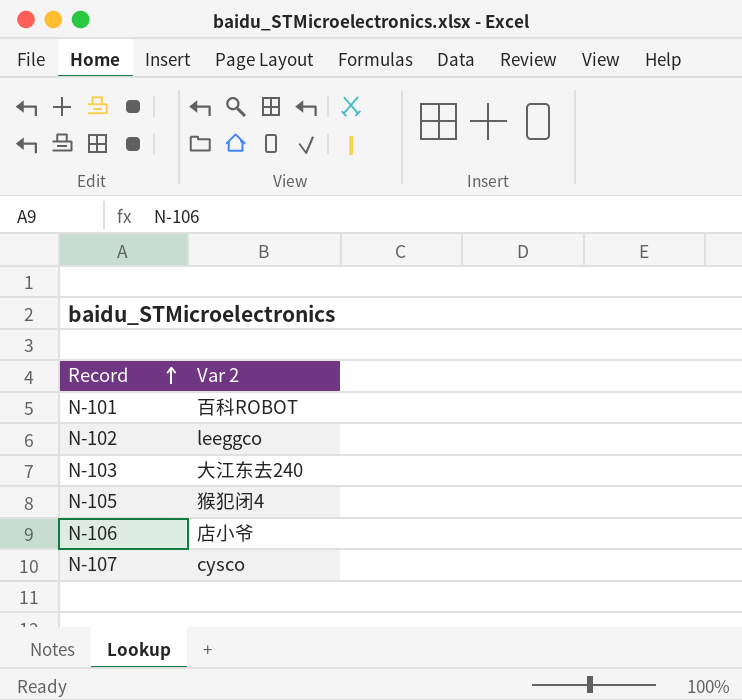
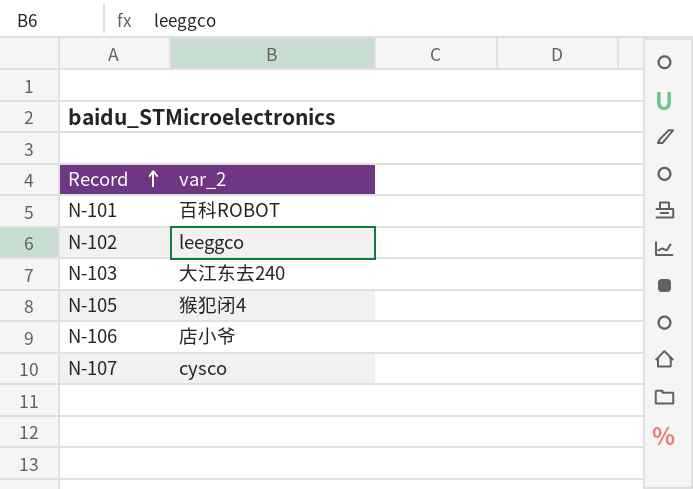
column name: Var 2 -> var_2

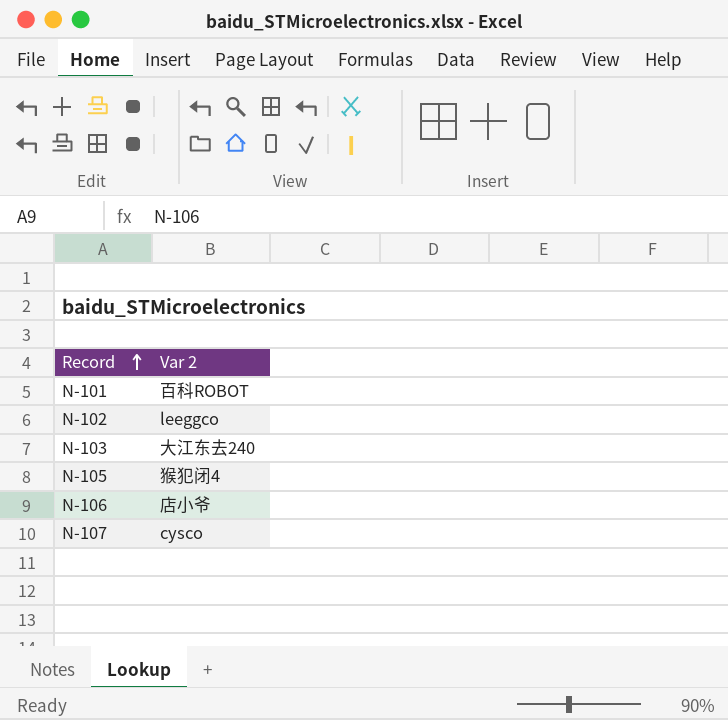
column name: var_2 -> Var 2

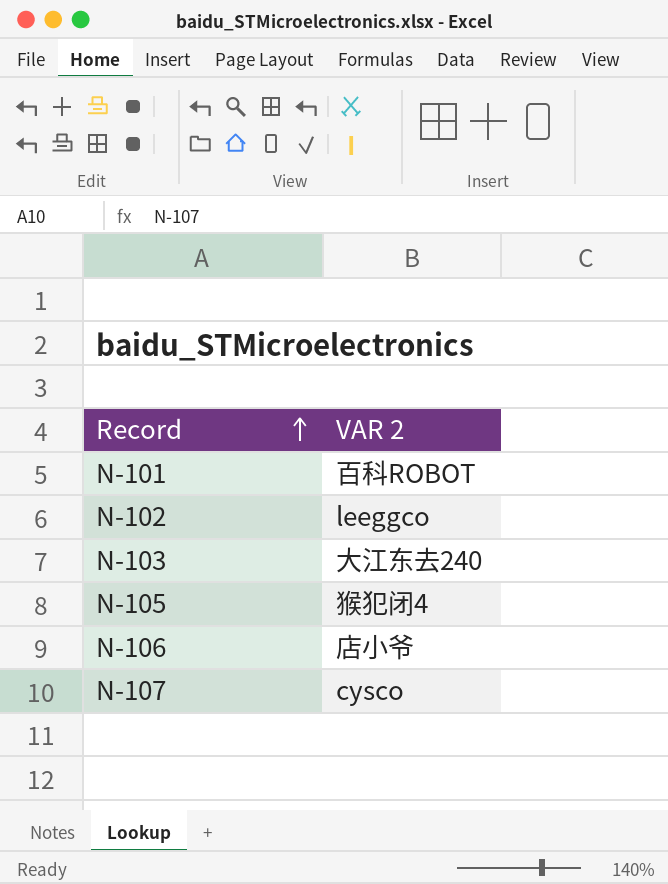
column name: Var 2 -> VAR 2

